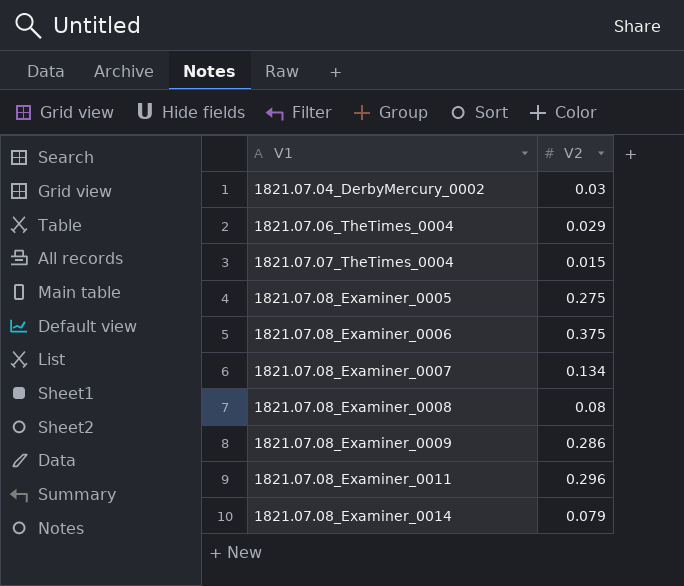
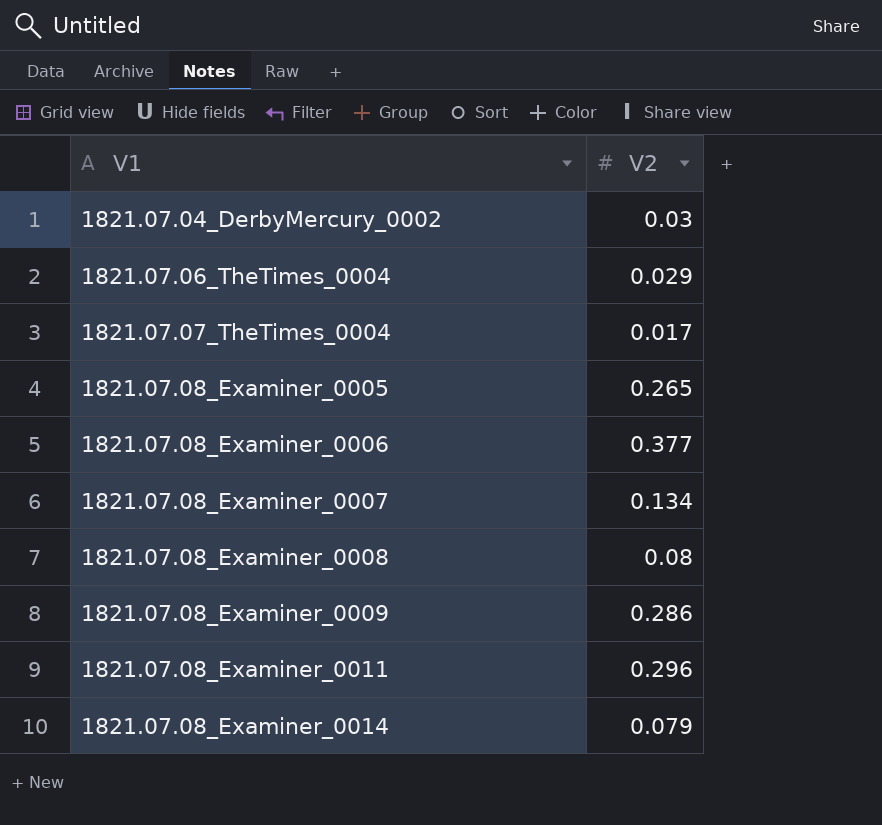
1821.07.07_TheTimes_0004 | V2: 0.015 -> 0.017
1821.07.08_Examiner_0005 | V2: 0.275 -> 0.265
1821.07.08_Examiner_0006 | V2: 0.375 -> 0.377

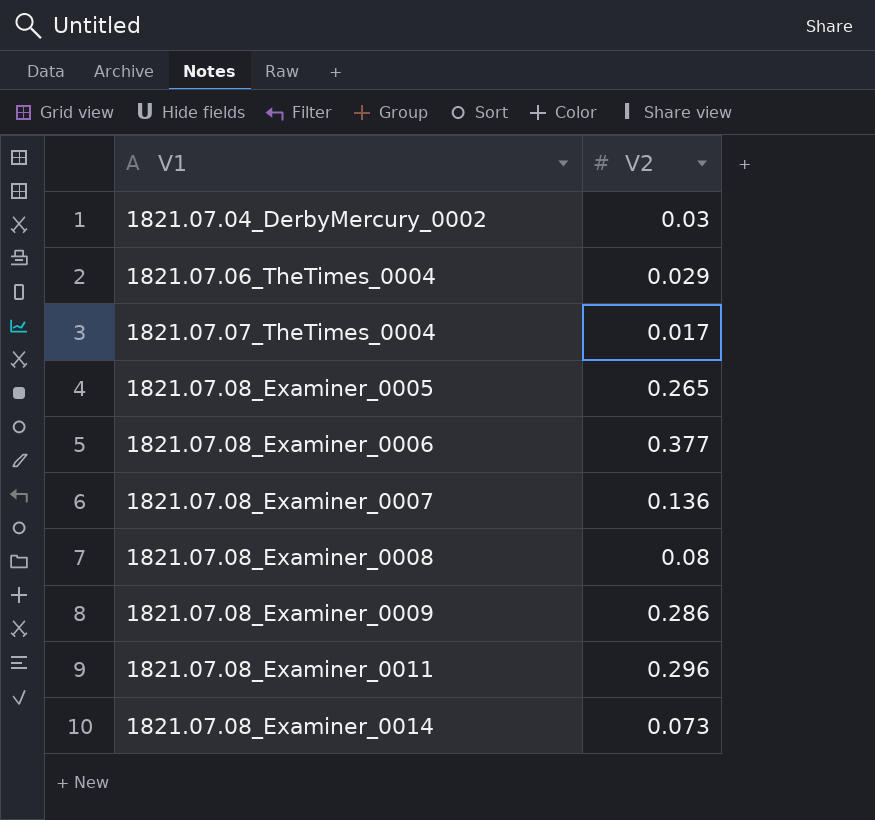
1821.07.08_Examiner_0007 | V2: 0.134 -> 0.136
1821.07.08_Examiner_0014 | V2: 0.079 -> 0.073

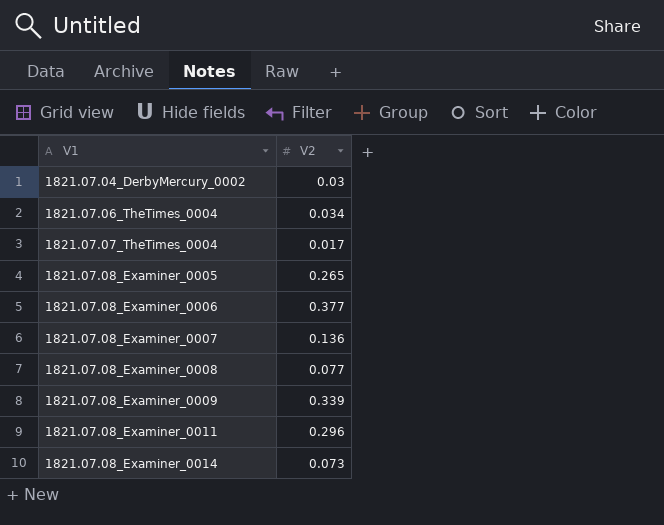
1821.07.06_TheTimes_0004 | V2: 0.029 -> 0.034
1821.07.08_Examiner_0008 | V2: 0.08 -> 0.077
1821.07.08_Examiner_0009 | V2: 0.286 -> 0.339

